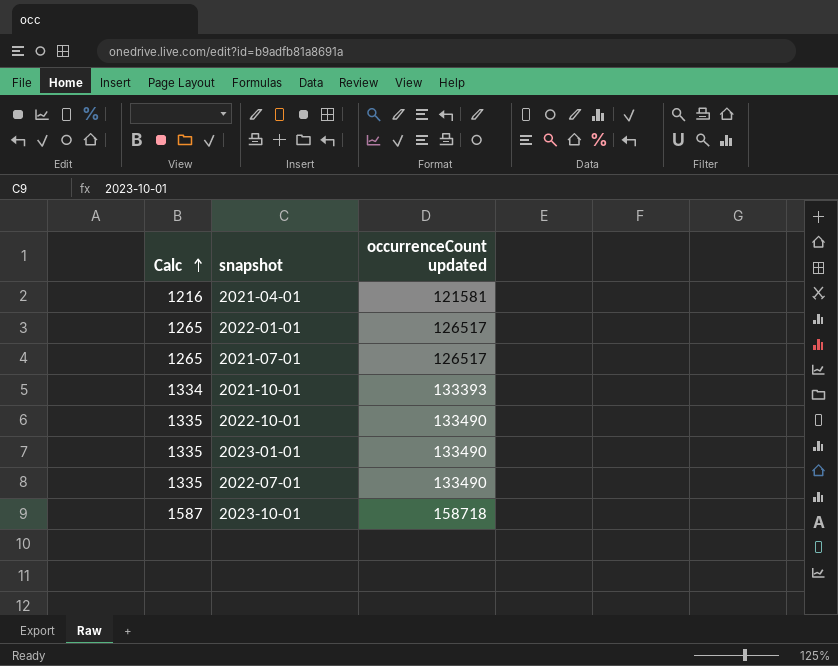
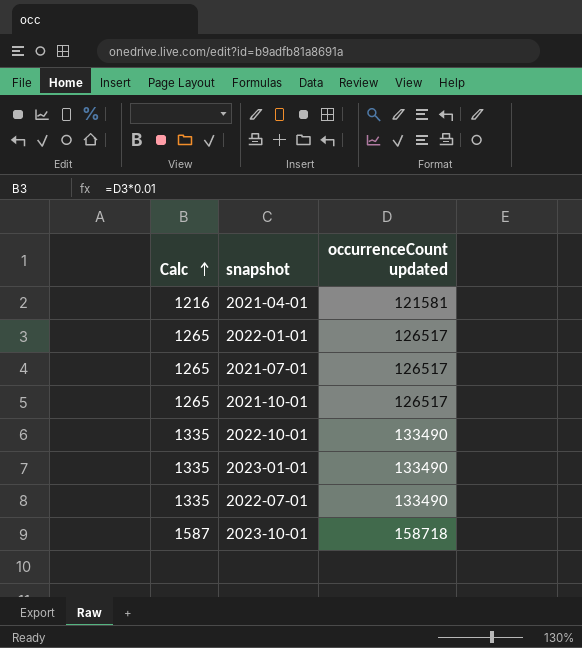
2021-10-01 | Calc: 1334 -> 1265
2021-10-01 | occurrenceCount updated: 133393 -> 126517

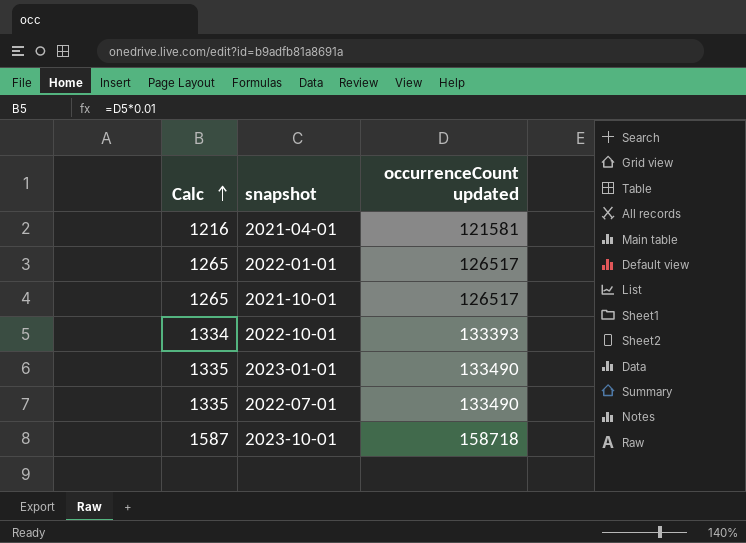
row 2021-07-01: 1265 | 126517 -> none
2022-10-01 | Calc: 1335 -> 1334
2022-10-01 | occurrenceCount updated: 133490 -> 133393

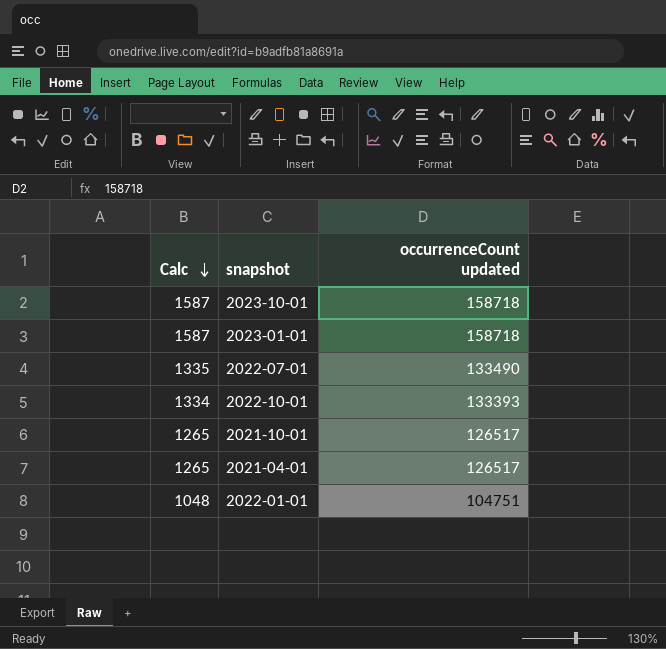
row order: Calc ascending -> Calc descending
2023-01-01 | Calc: 1335 -> 1587
2023-01-01 | occurrenceCount updated: 133490 -> 158718
2021-04-01 | Calc: 1216 -> 1265
2021-04-01 | occurrenceCount updated: 121581 -> 126517
2022-01-01 | Calc: 1265 -> 1048
2022-01-01 | occurrenceCount updated: 126517 -> 104751

